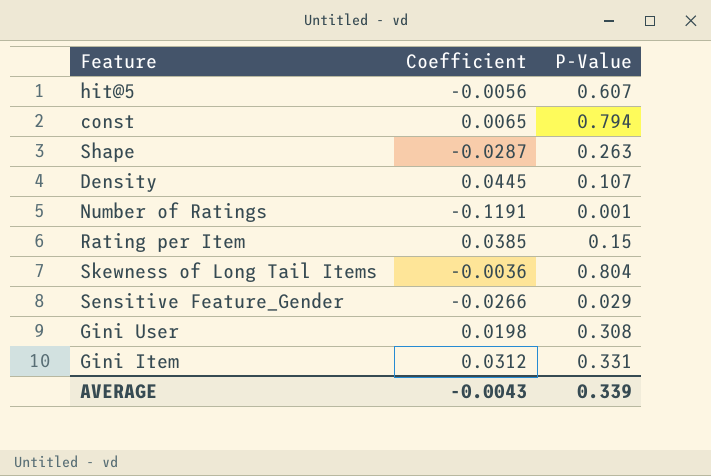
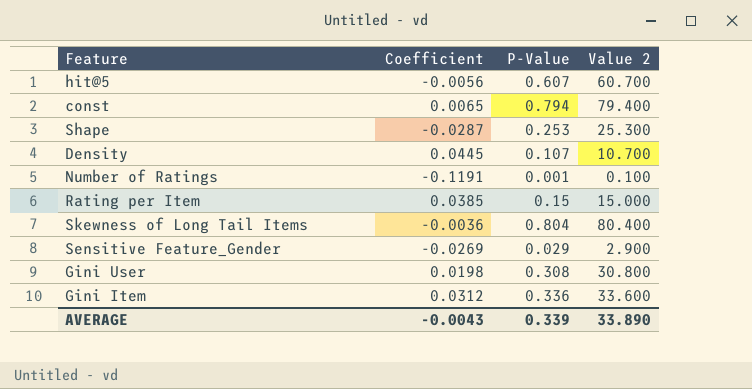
column Value 2 | formula: none -> [P-Value] * 100
Shape | P-Value: 0.263 -> 0.253
Sensitive Feature_Gender | Coefficient: -0.0266 -> -0.0269
Gini Item | P-Value: 0.331 -> 0.336

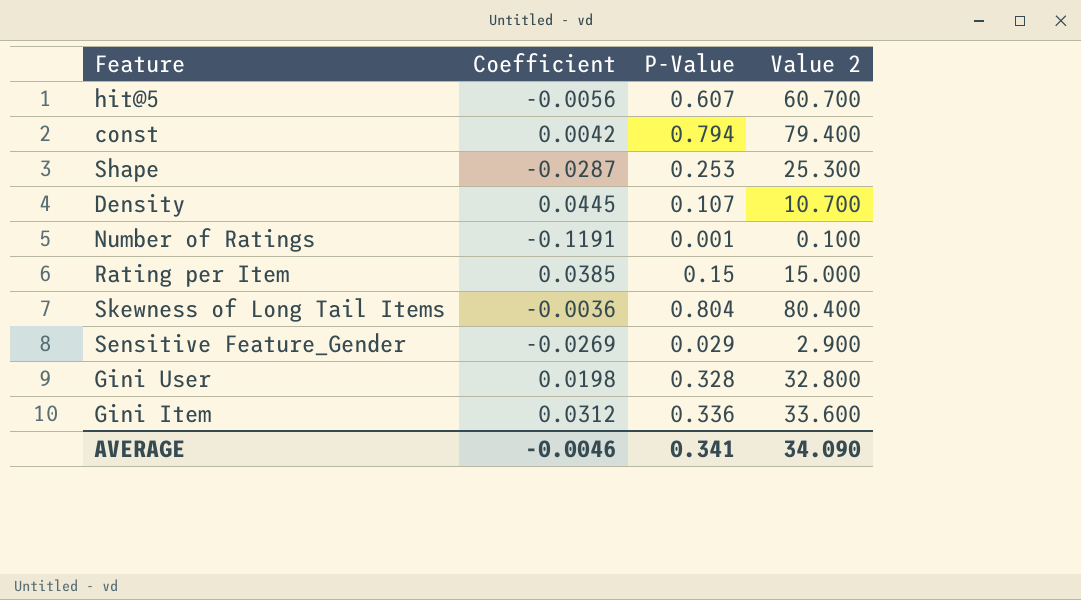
const | Coefficient: 0.0065 -> 0.0042
Gini User | P-Value: 0.308 -> 0.328
Gini User | Value 2: 30.800 -> 32.800
AVERAGE | Coefficient: -0.0043 -> -0.0046
AVERAGE | P-Value: 0.339 -> 0.341
AVERAGE | Value 2: 33.890 -> 34.090

